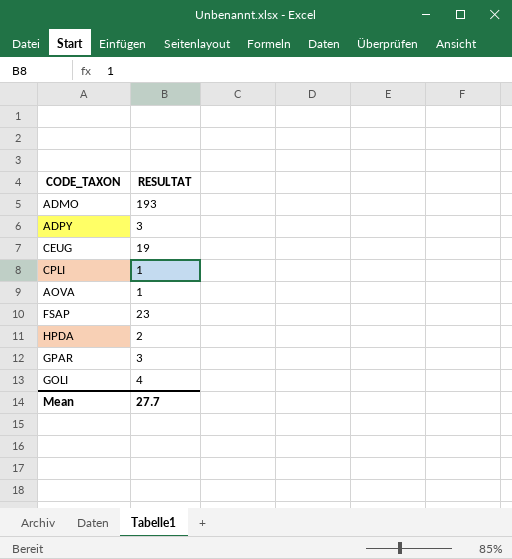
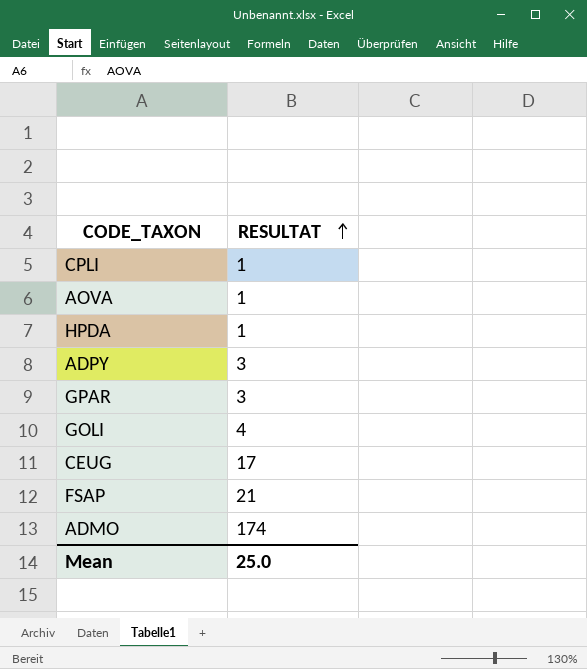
row order: none -> RESULTAT ascending
HPDA | RESULTAT: 2 -> 1
CEUG | RESULTAT: 19 -> 17
FSAP | RESULTAT: 23 -> 21
ADMO | RESULTAT: 193 -> 174
Mean | RESULTAT: 27.7 -> 25.0

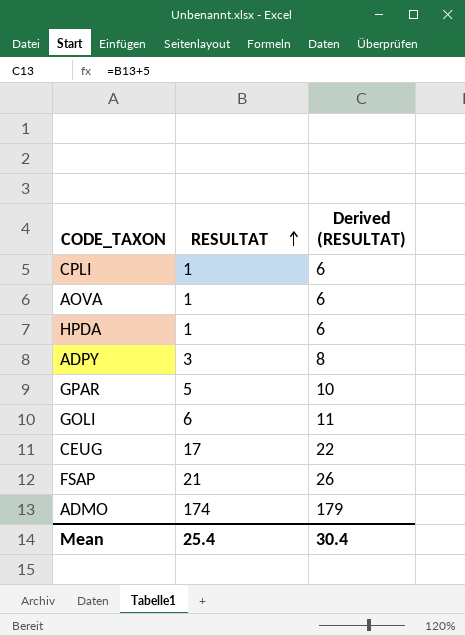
column Derived (RESULTAT) | formula: none -> [RESULTAT] + 5
GPAR | RESULTAT: 3 -> 5
GOLI | RESULTAT: 4 -> 6
Mean | RESULTAT: 25.0 -> 25.4

